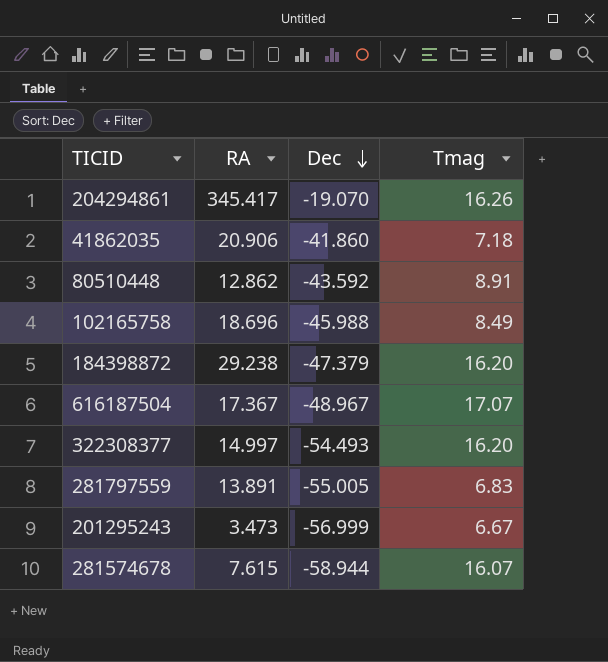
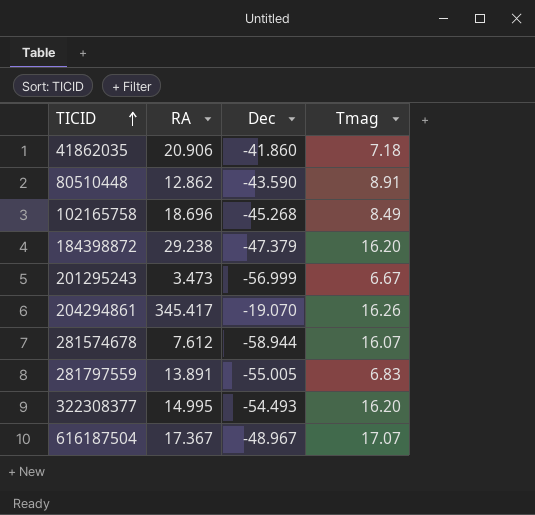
row order: Dec descending -> TICID ascending
80510448 | Dec: -43.592 -> -43.590
102165758 | Dec: -45.988 -> -45.268
281574678 | RA: 7.615 -> 7.612
322308377 | RA: 14.997 -> 14.995

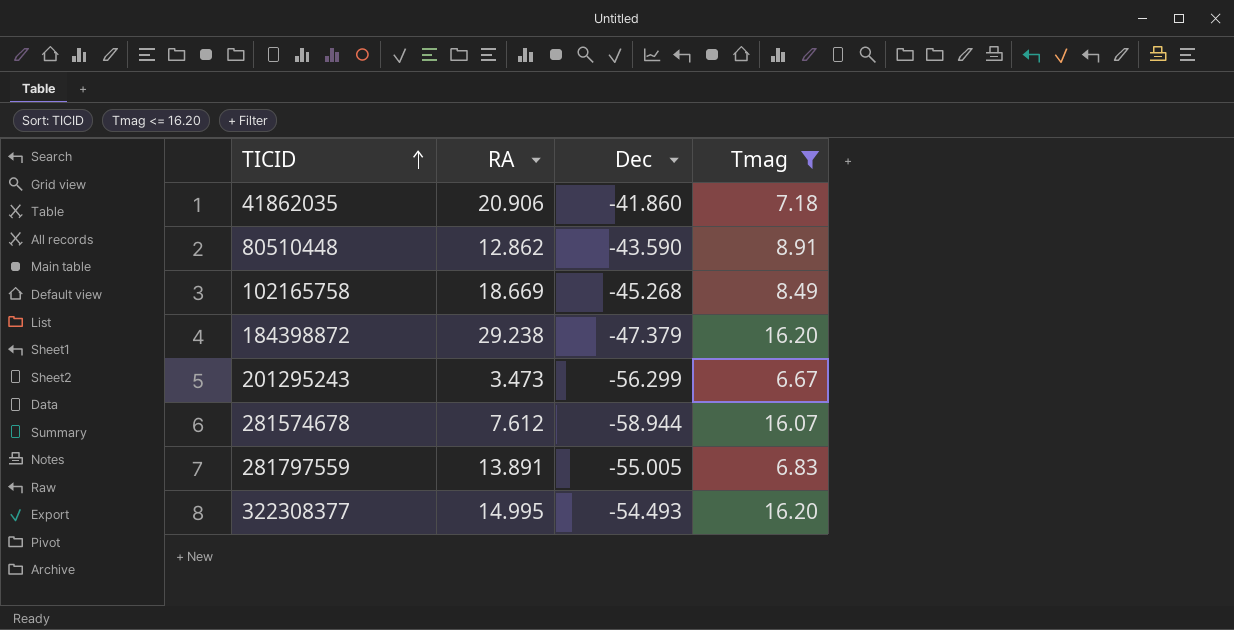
filter: none -> Tmag <= 16.20
102165758 | RA: 18.696 -> 18.669
201295243 | Dec: -56.999 -> -56.299

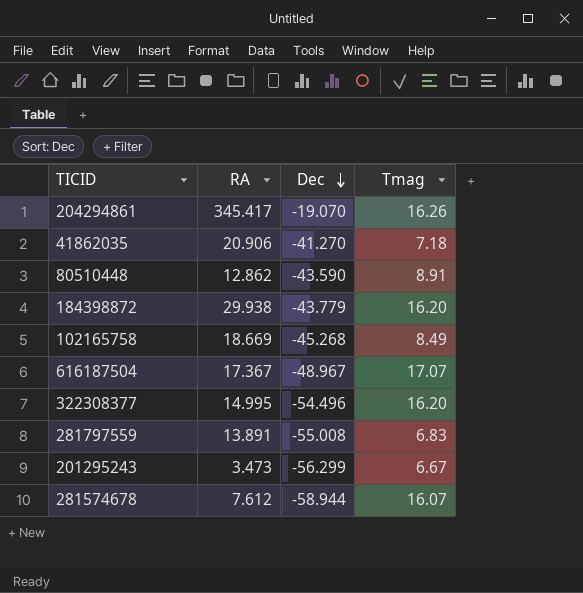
filter: Tmag <= 16.20 -> none
row order: TICID ascending -> Dec descending
41862035 | Dec: -41.860 -> -41.270
184398872 | RA: 29.238 -> 29.938
184398872 | Dec: -47.379 -> -43.779
322308377 | Dec: -54.493 -> -54.496
281797559 | Dec: -55.005 -> -55.008

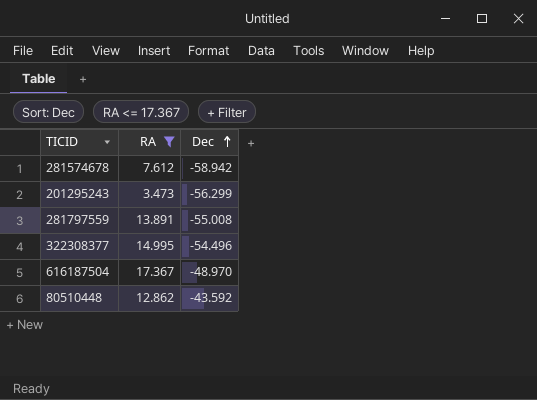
filter: none -> RA <= 17.367
row order: Dec descending -> Dec ascending
column Tmag | position: 4 -> none
281574678 | Dec: -58.944 -> -58.942
616187504 | Dec: -48.967 -> -48.970
80510448 | Dec: -43.590 -> -43.592

